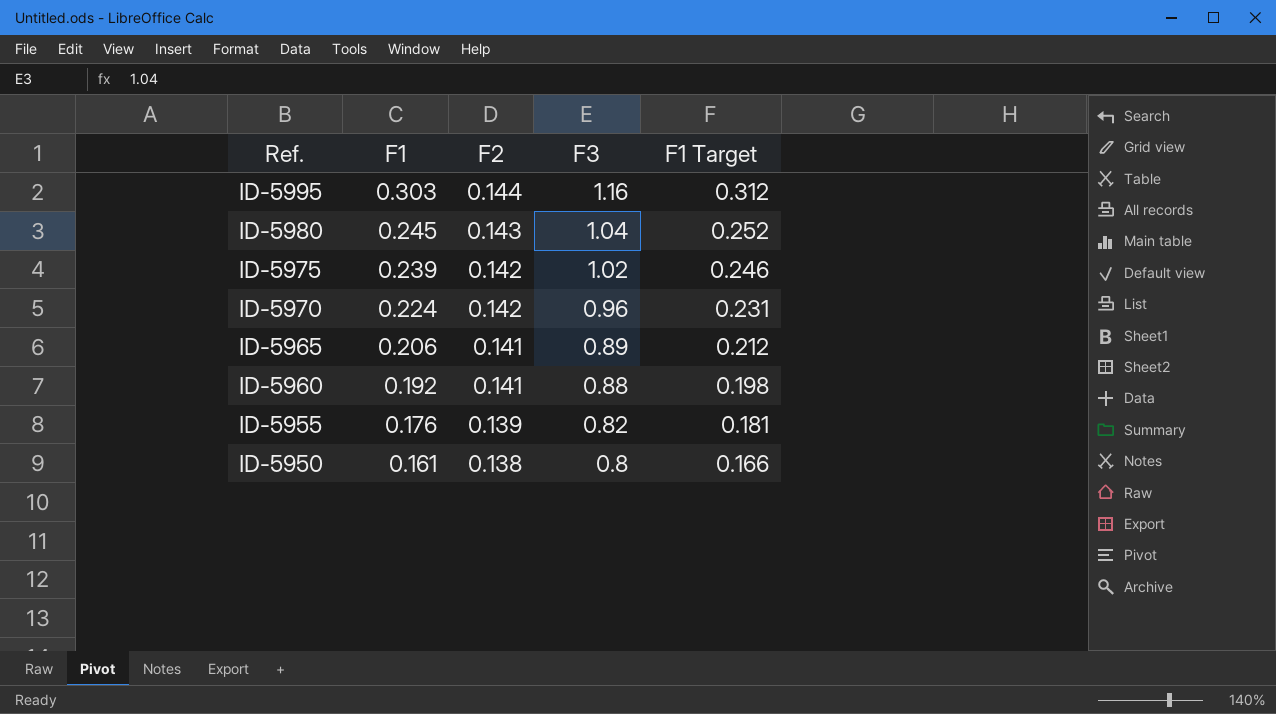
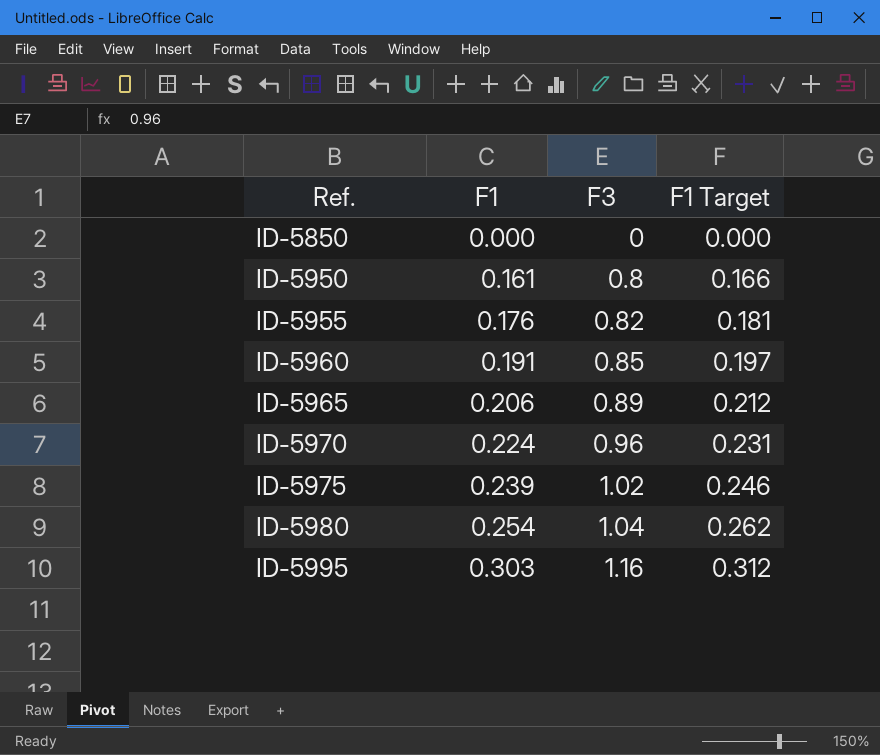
row order: Ref. descending -> Ref. ascending
column F2 | position: 3 -> none
row ID-5850: none -> 0.000 | 0 | 0.000
ID-5960 | F1: 0.192 -> 0.191
ID-5960 | F3: 0.88 -> 0.85
ID-5960 | F1 Target: 0.198 -> 0.197
ID-5980 | F1: 0.245 -> 0.254
ID-5980 | F1 Target: 0.252 -> 0.262

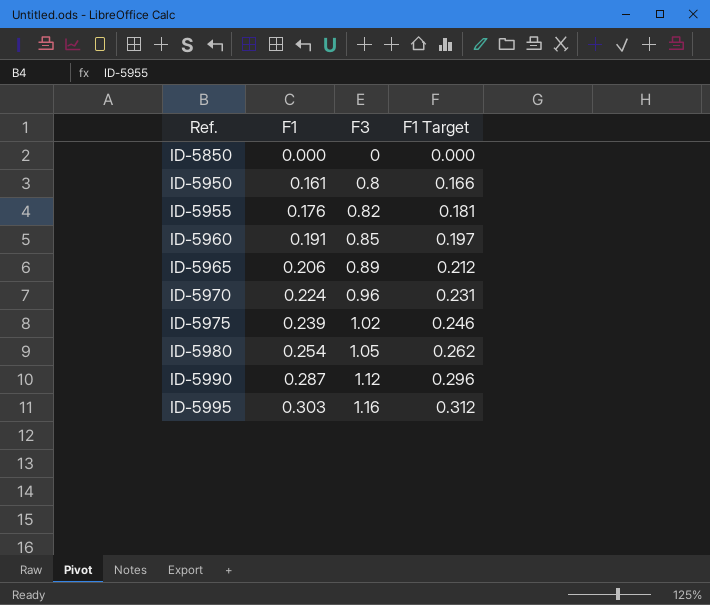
ID-5980 | F3: 1.04 -> 1.05
row ID-5990: none -> 0.287 | 1.12 | 0.296

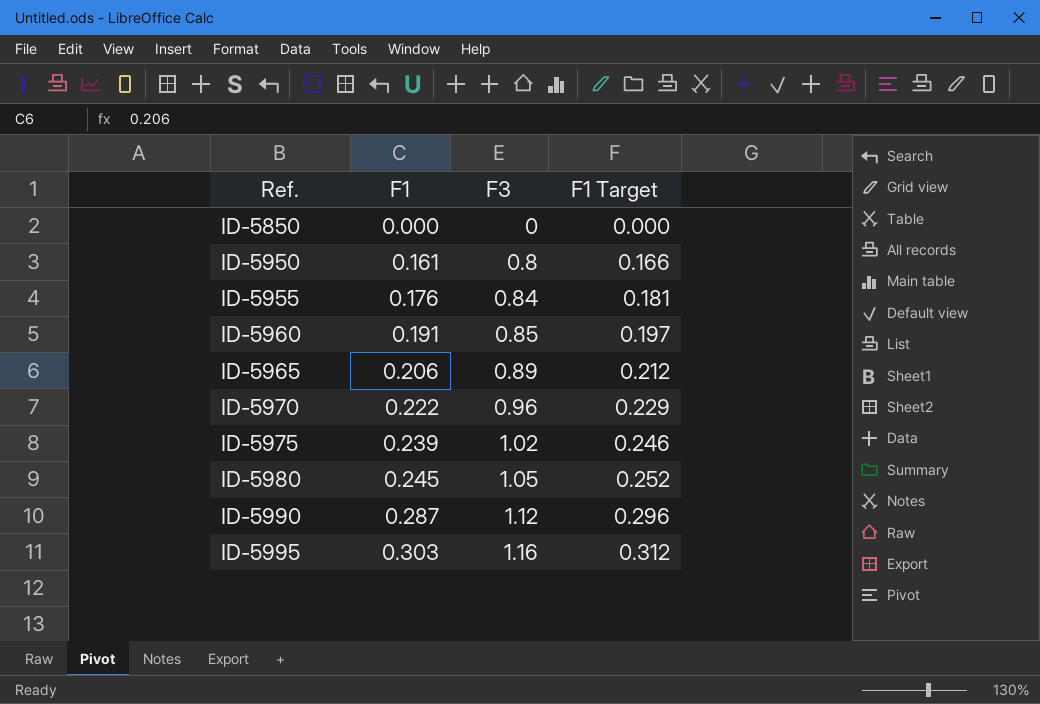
ID-5955 | F3: 0.82 -> 0.84
ID-5970 | F1: 0.224 -> 0.222
ID-5970 | F1 Target: 0.231 -> 0.229
ID-5980 | F1: 0.254 -> 0.245
ID-5980 | F1 Target: 0.262 -> 0.252

